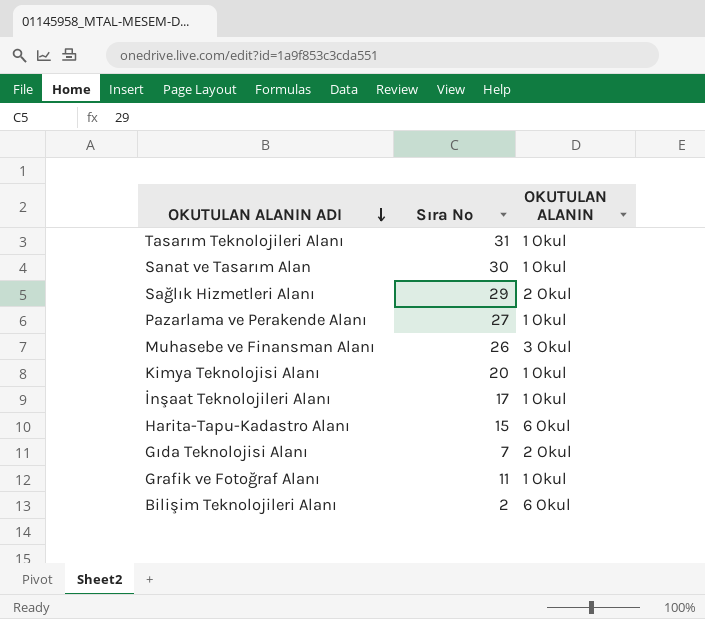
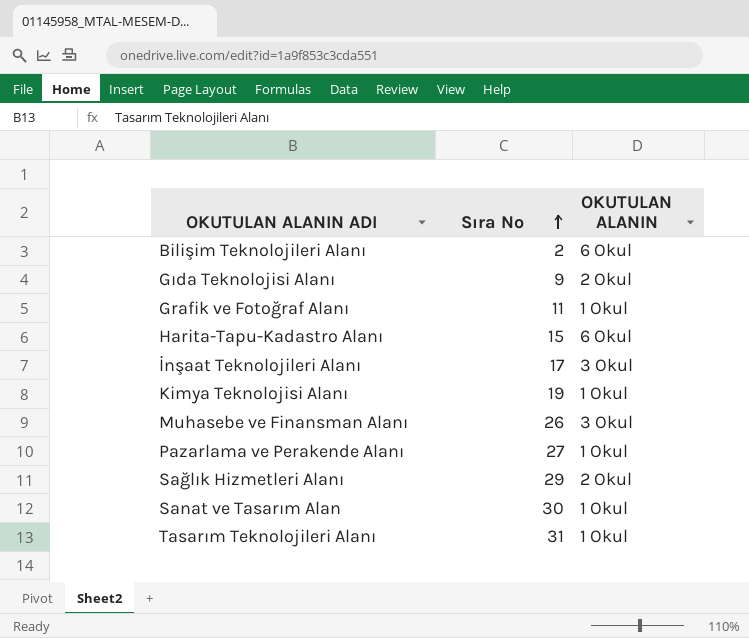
row order: OKUTULAN ALANIN ADI descending -> Sıra No ascending
Gıda Teknolojisi Alanı | Sıra No: 7 -> 9
İnşaat Teknolojileri Alanı | OKUTULAN ALANIN: 1 Okul -> 3 Okul
Kimya Teknolojisi Alanı | Sıra No: 20 -> 19

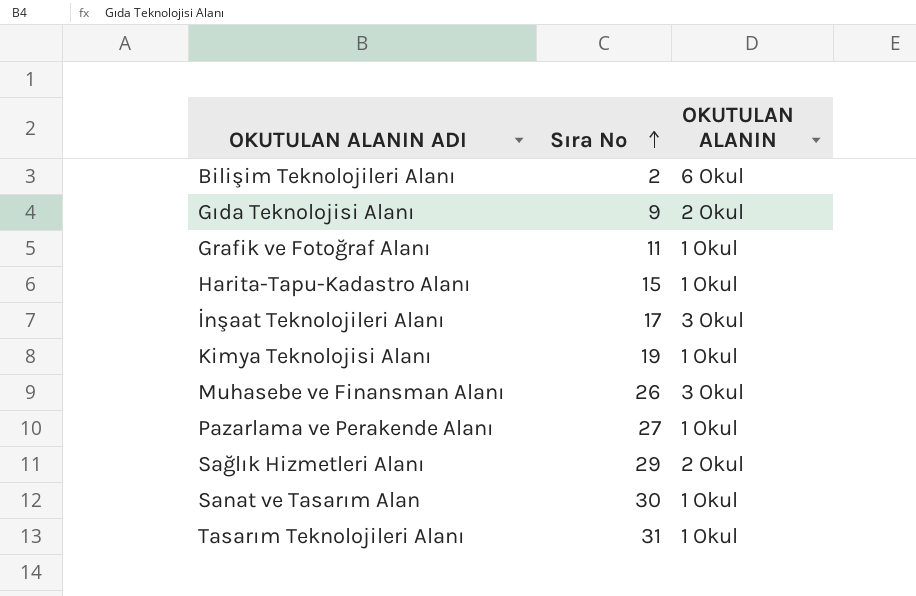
Harita-Tapu-Kadastro Alanı | OKUTULAN ALANIN: 6 Okul -> 1 Okul

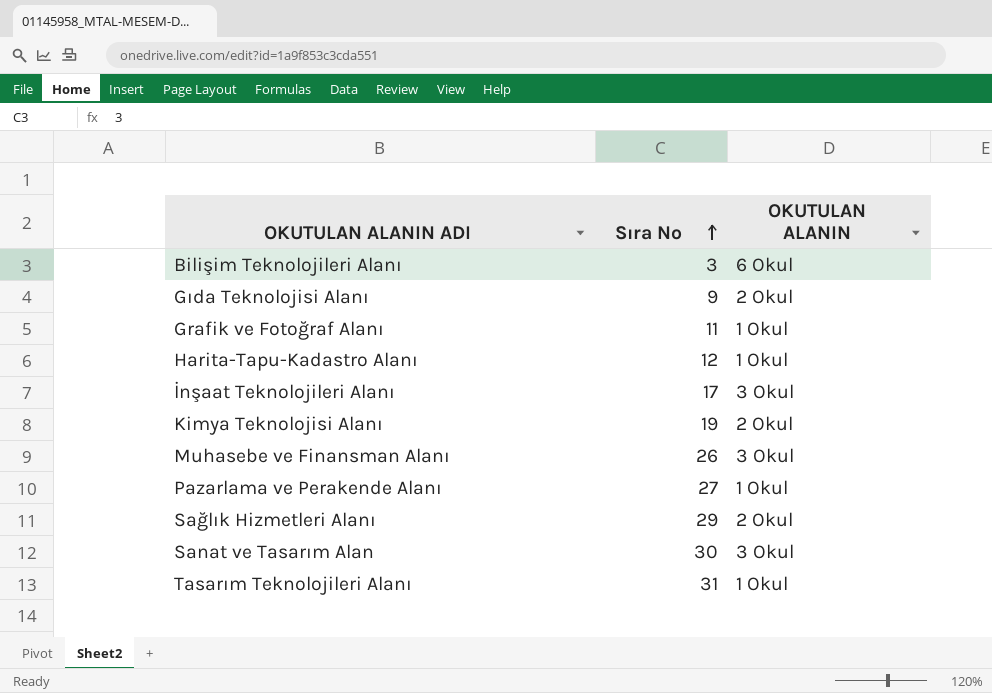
Bilişim Teknolojileri Alanı | Sıra No: 2 -> 3
Harita-Tapu-Kadastro Alanı | Sıra No: 15 -> 12
Kimya Teknolojisi Alanı | OKUTULAN ALANIN: 1 Okul -> 2 Okul
Sanat ve Tasarım Alan | OKUTULAN ALANIN: 1 Okul -> 3 Okul

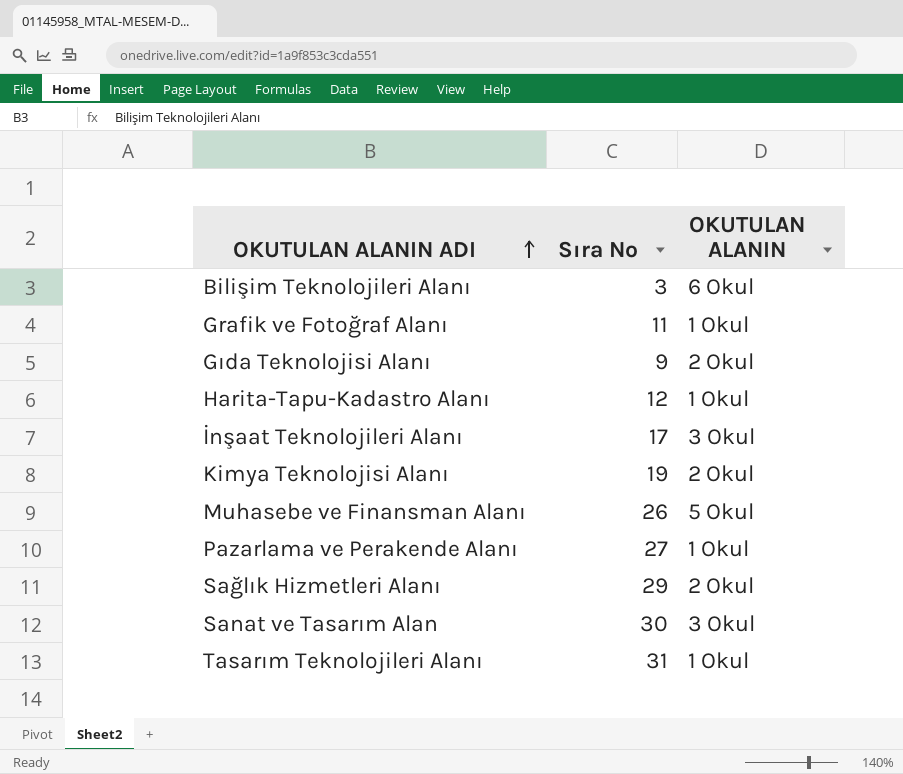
row order: Sıra No ascending -> OKUTULAN ALANIN ADI ascending
Muhasebe ve Finansman Alanı | OKUTULAN ALANIN: 3 Okul -> 5 Okul

